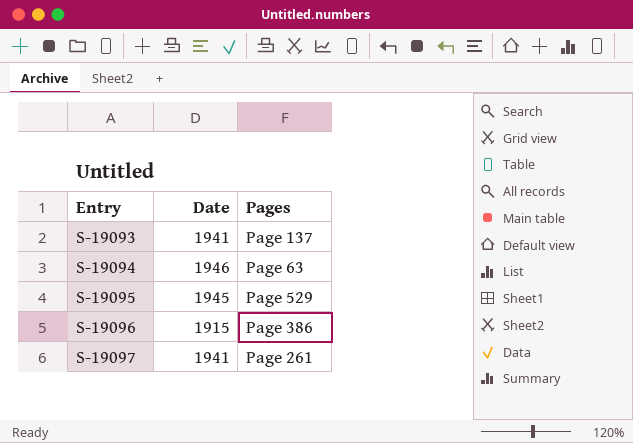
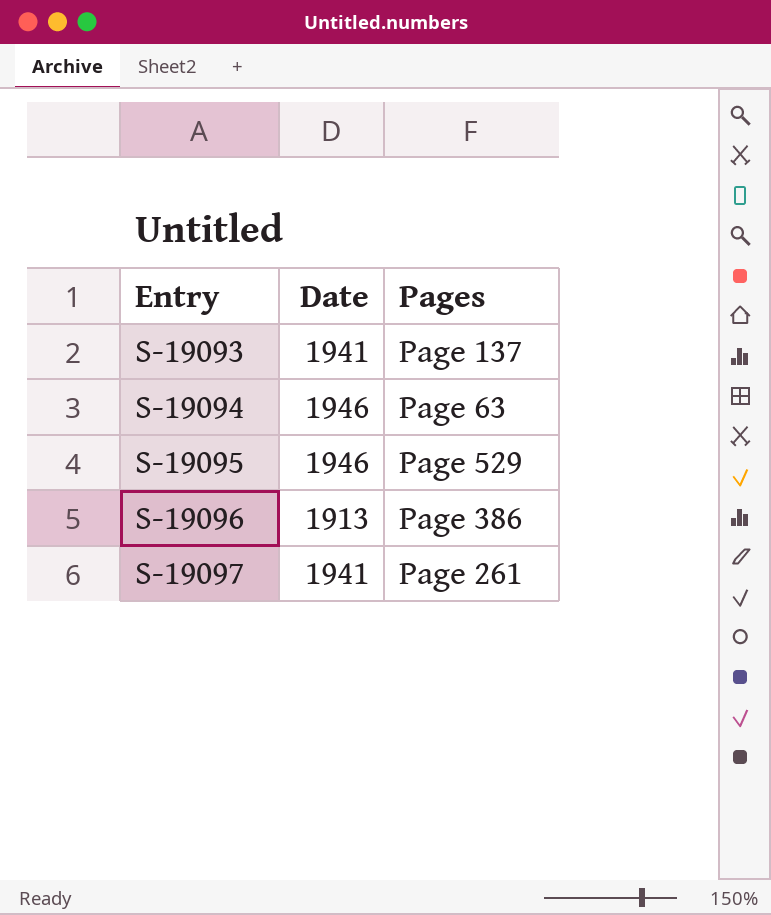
S-19095 | Date: 1945 -> 1946
S-19096 | Date: 1915 -> 1913

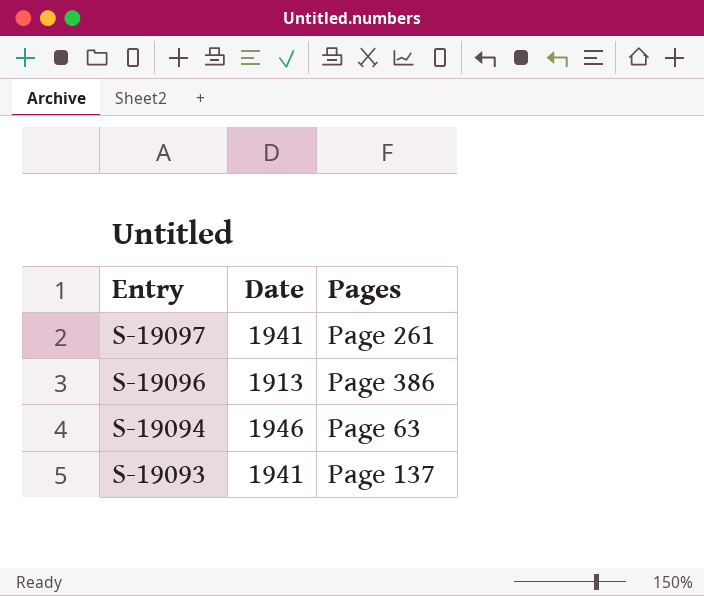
row order: Entry ascending -> Entry descending
row S-19095: 1946 | Page 529 -> none

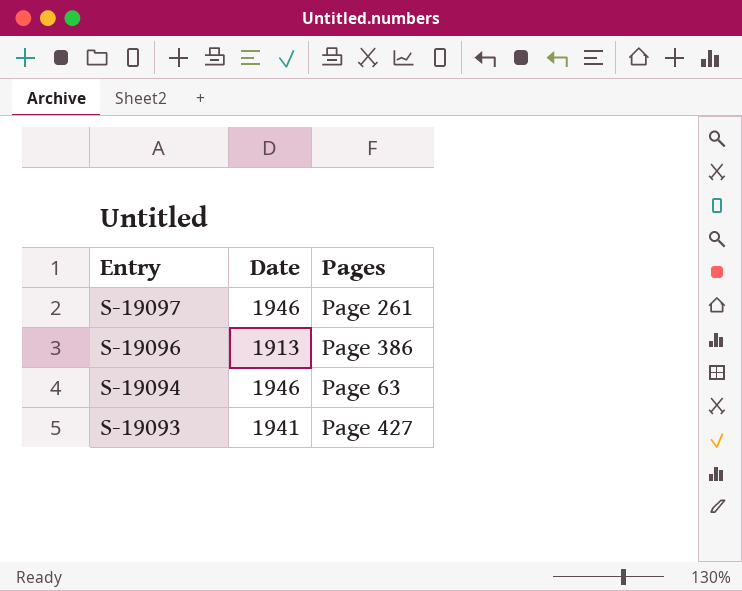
S-19097 | Date: 1941 -> 1946
S-19093 | Pages: Page 137 -> Page 427

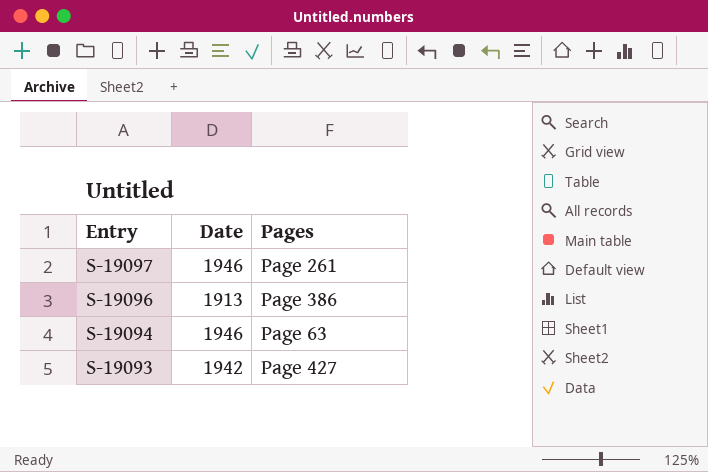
S-19093 | Date: 1941 -> 1942

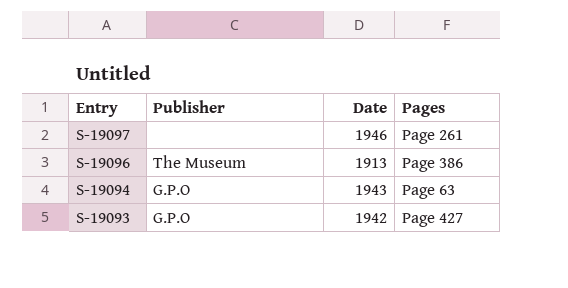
column Publisher | position: none -> 2
S-19094 | Date: 1946 -> 1943

